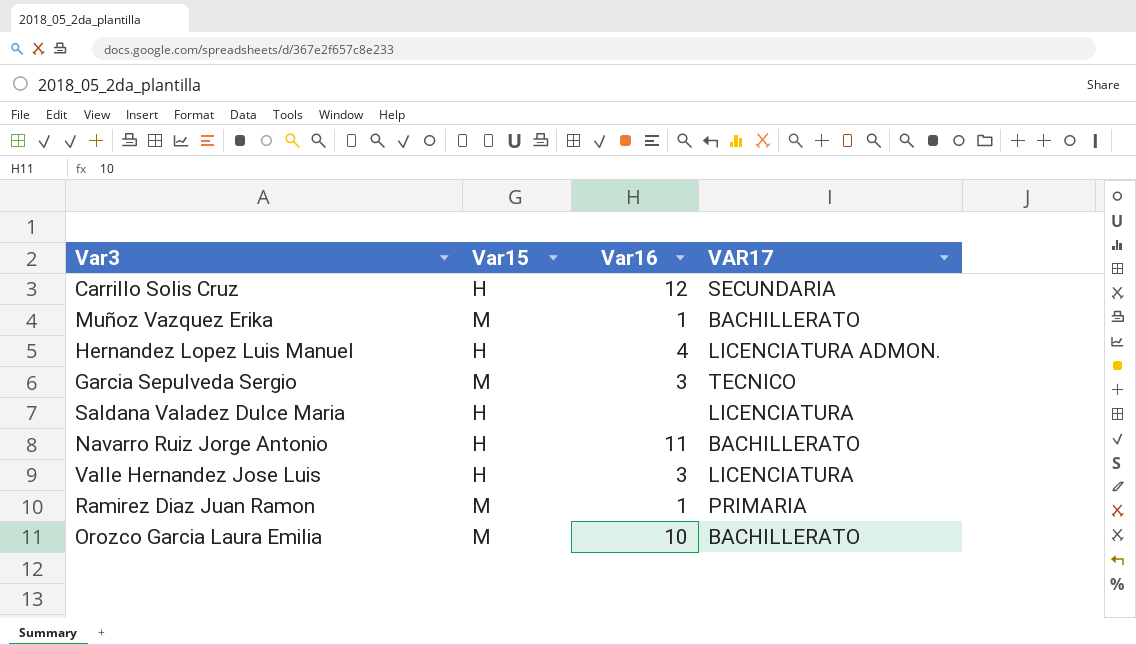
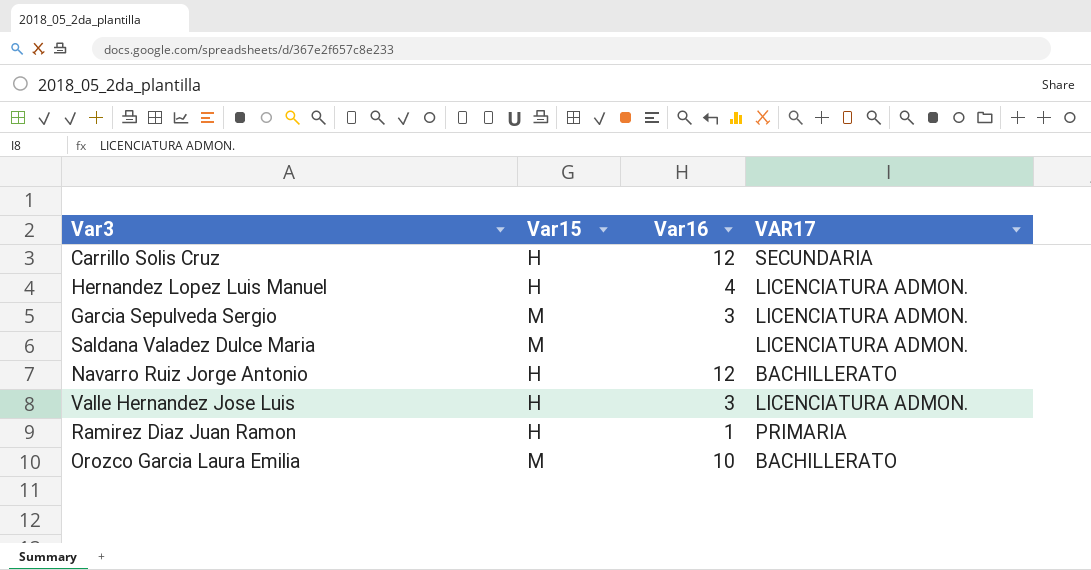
row Muñoz Vazquez Erika: M | 1 | BACHILLERATO -> none
Garcia Sepulveda Sergio | VAR17: TECNICO -> LICENCIATURA ADMON.
Saldana Valadez Dulce Maria | Var15: H -> M
Saldana Valadez Dulce Maria | VAR17: LICENCIATURA -> LICENCIATURA ADMON.
Navarro Ruiz Jorge Antonio | Var16: 11 -> 12
Valle Hernandez Jose Luis | VAR17: LICENCIATURA -> LICENCIATURA ADMON.
Ramirez Diaz Juan Ramon | Var15: M -> H

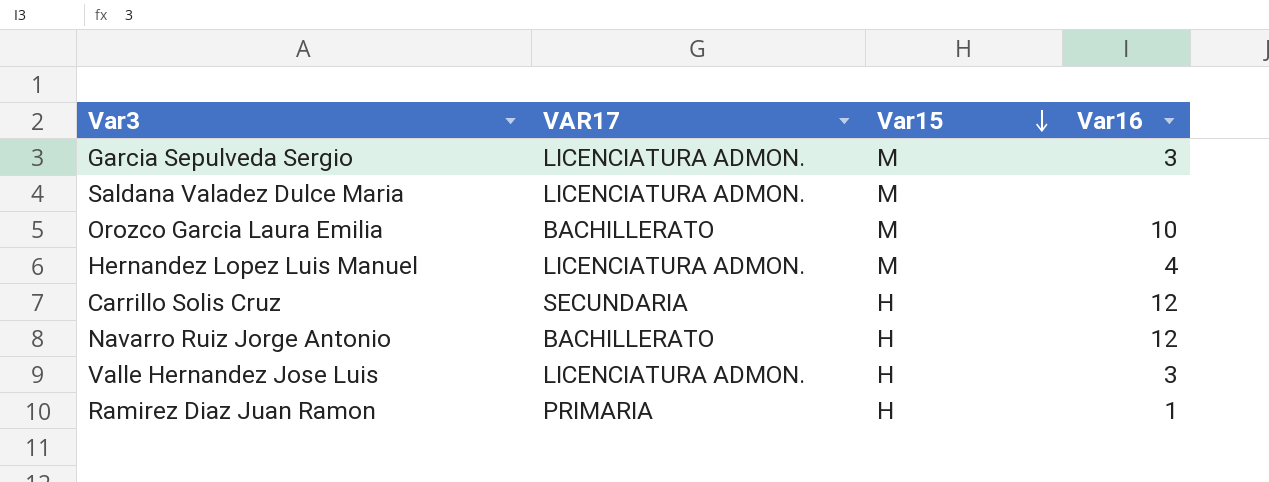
row order: none -> Var15 descending
column VAR17 | position: 4 -> 2
Hernandez Lopez Luis Manuel | Var15: H -> M

